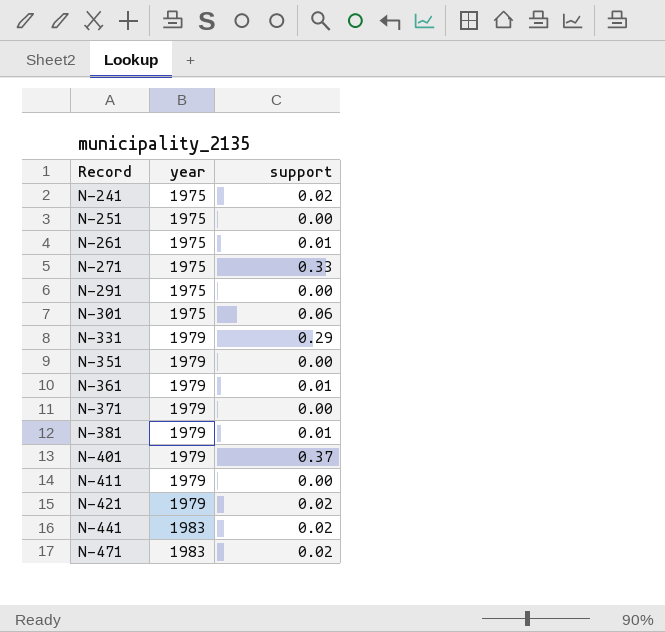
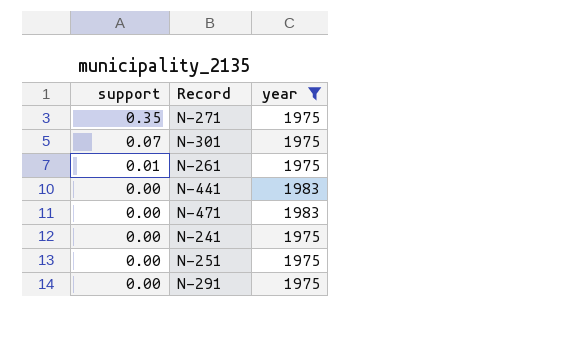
filter: none -> year != 1979
row order: Record ascending -> support descending
column support | position: 3 -> 1
N-271 | support: 0.33 -> 0.35
N-301 | support: 0.06 -> 0.07
N-441 | support: 0.02 -> 0.00
N-471 | support: 0.02 -> 0.00
N-241 | support: 0.02 -> 0.00

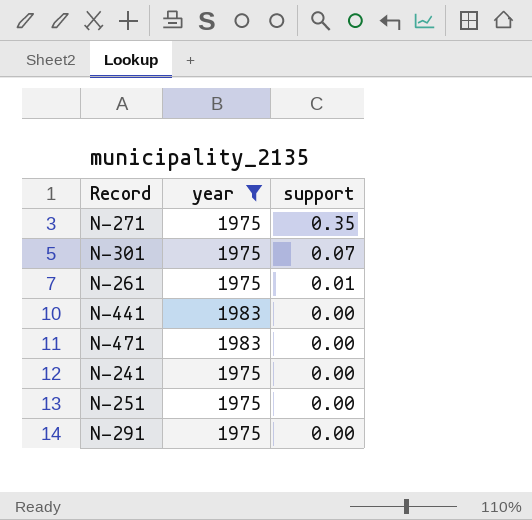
column support | position: 1 -> 3

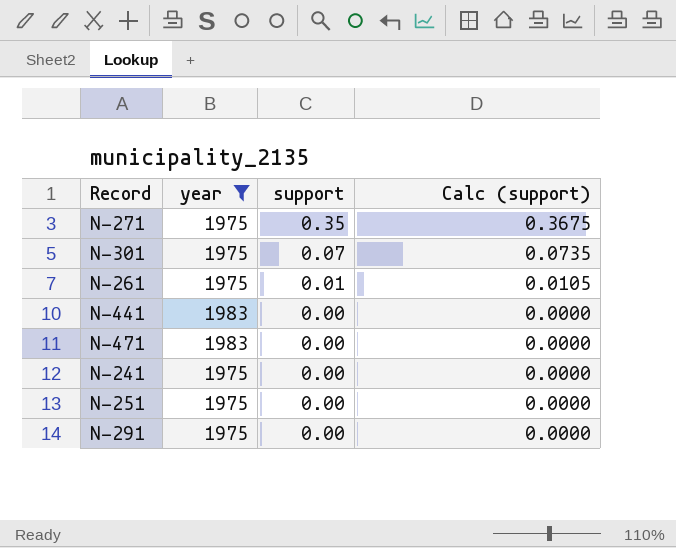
column Calc (support) | formula: none -> [support] * 1.05

